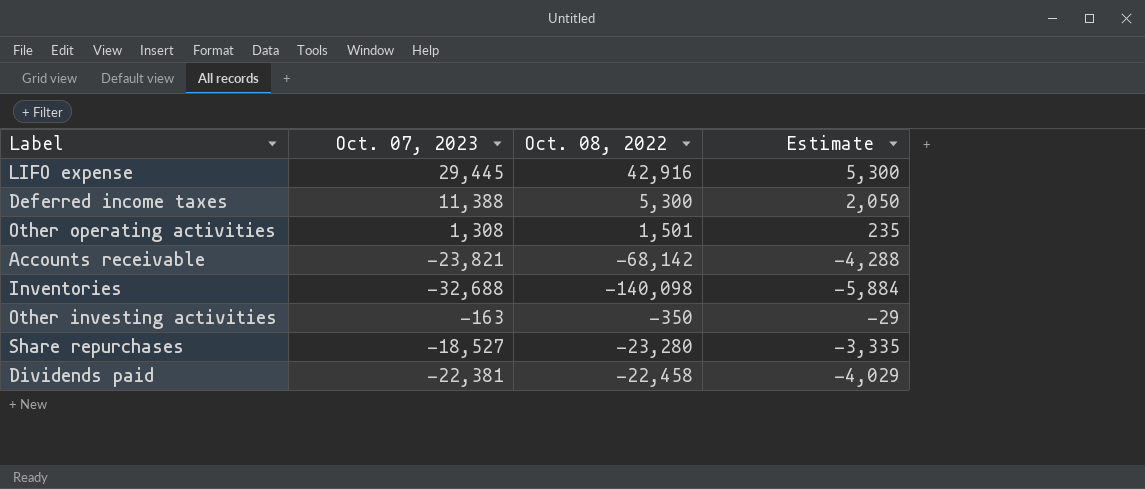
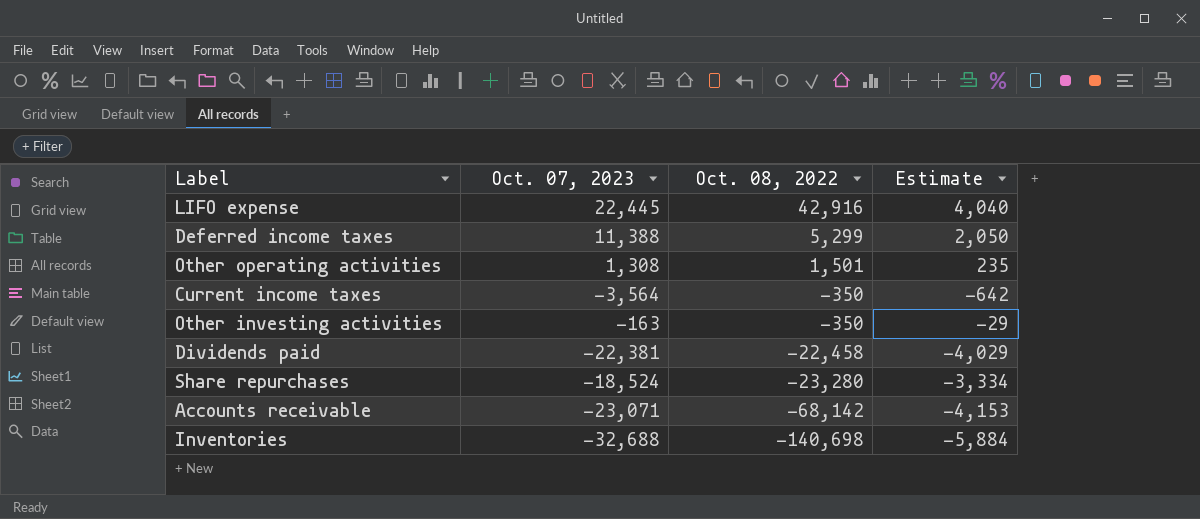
row order: none -> Oct. 08, 2022 descending
LIFO expense | Oct. 07, 2023: 29,445 -> 22,445
LIFO expense | Estimate: 5,300 -> 4,040
Deferred income taxes | Oct. 08, 2022: 5,300 -> 5,299
row Current income taxes: none -> -3,564 | -350 | -642
Share repurchases | Oct. 07, 2023: -18,527 -> -18,524
Share repurchases | Estimate: -3,335 -> -3,334
Accounts receivable | Oct. 07, 2023: -23,821 -> -23,071
Accounts receivable | Estimate: -4,288 -> -4,153
Inventories | Oct. 08, 2022: -140,098 -> -140,698

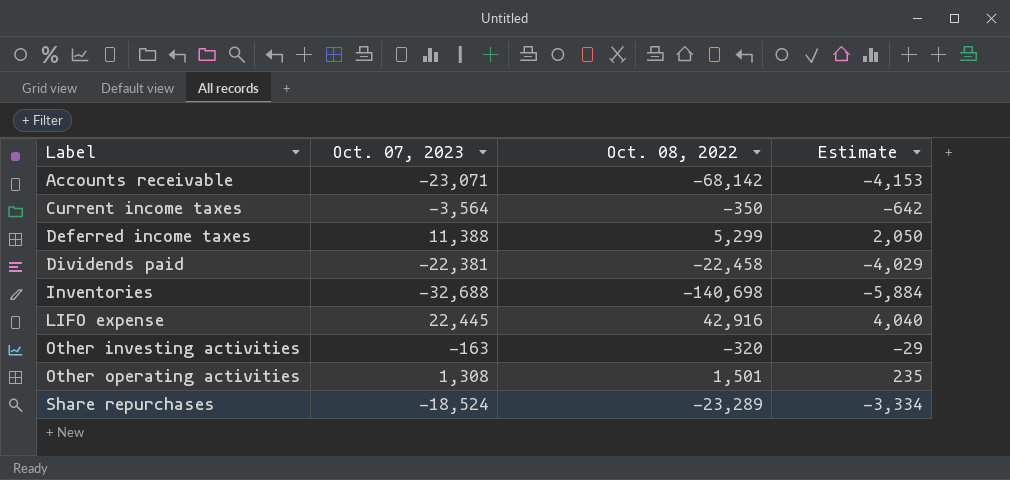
row order: Oct. 08, 2022 descending -> Label ascending
Other investing activities | Oct. 08, 2022: -350 -> -320
Share repurchases | Oct. 08, 2022: -23,280 -> -23,289

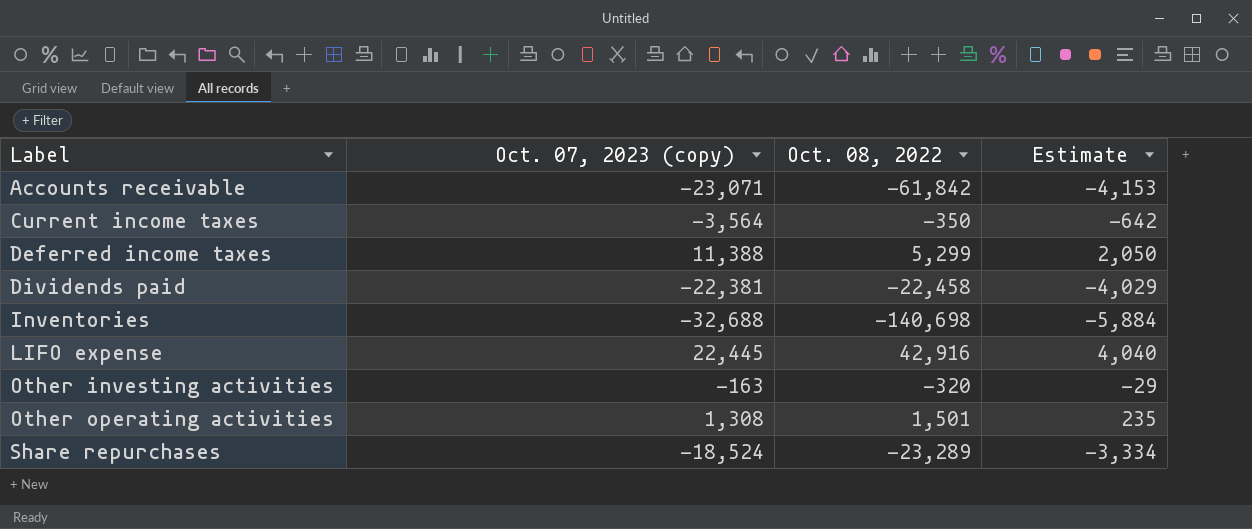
column name: Oct. 07, 2023 -> Oct. 07, 2023 (copy)
Accounts receivable | Oct. 08, 2022: -68,142 -> -61,842

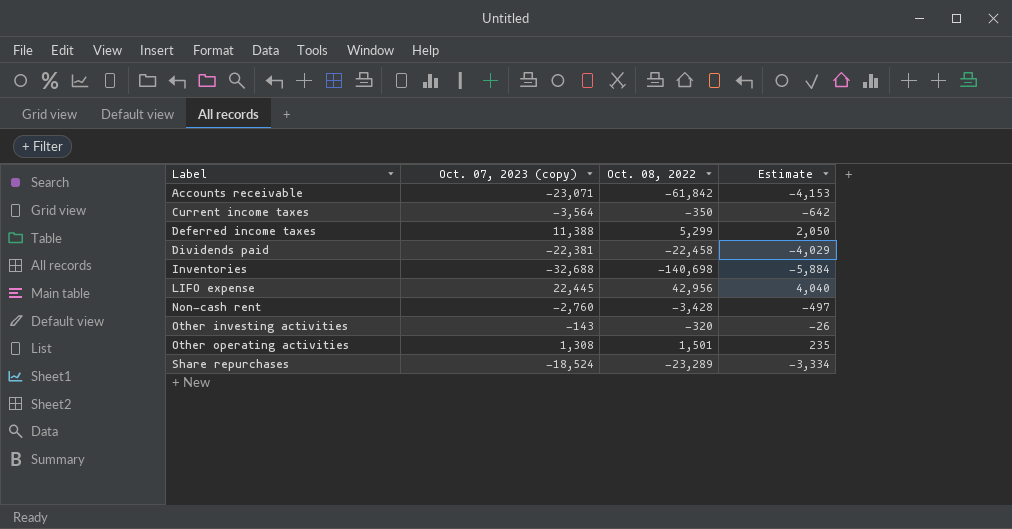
LIFO expense | Oct. 08, 2022: 42,916 -> 42,956
row Non-cash rent: none -> -2,760 | -3,428 | -497
Other investing activities | Oct. 07, 2023 (copy): -163 -> -143
Other investing activities | Estimate: -29 -> -26

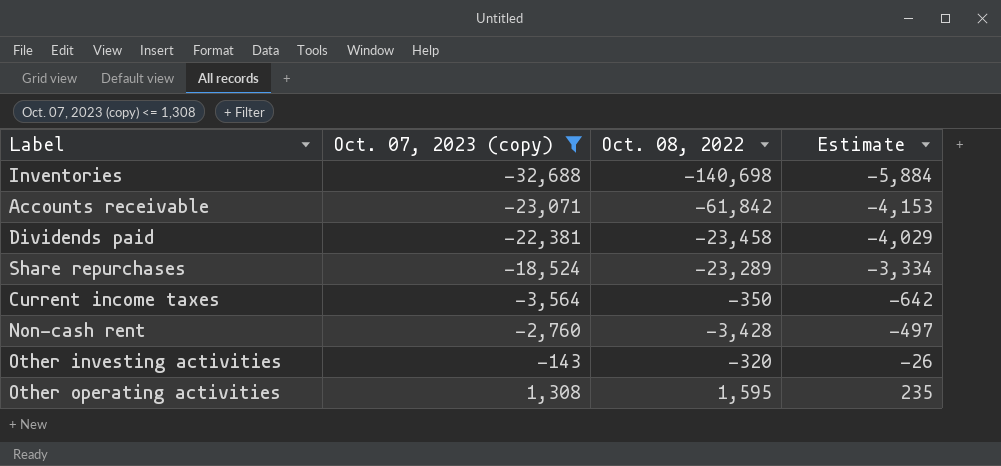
filter: none -> Oct. 07, 2023 (copy) <= 1,308
row order: Label ascending -> Oct. 07, 2023 (copy) ascending
Dividends paid | Oct. 08, 2022: -22,458 -> -23,458
Other operating activities | Oct. 08, 2022: 1,501 -> 1,595

